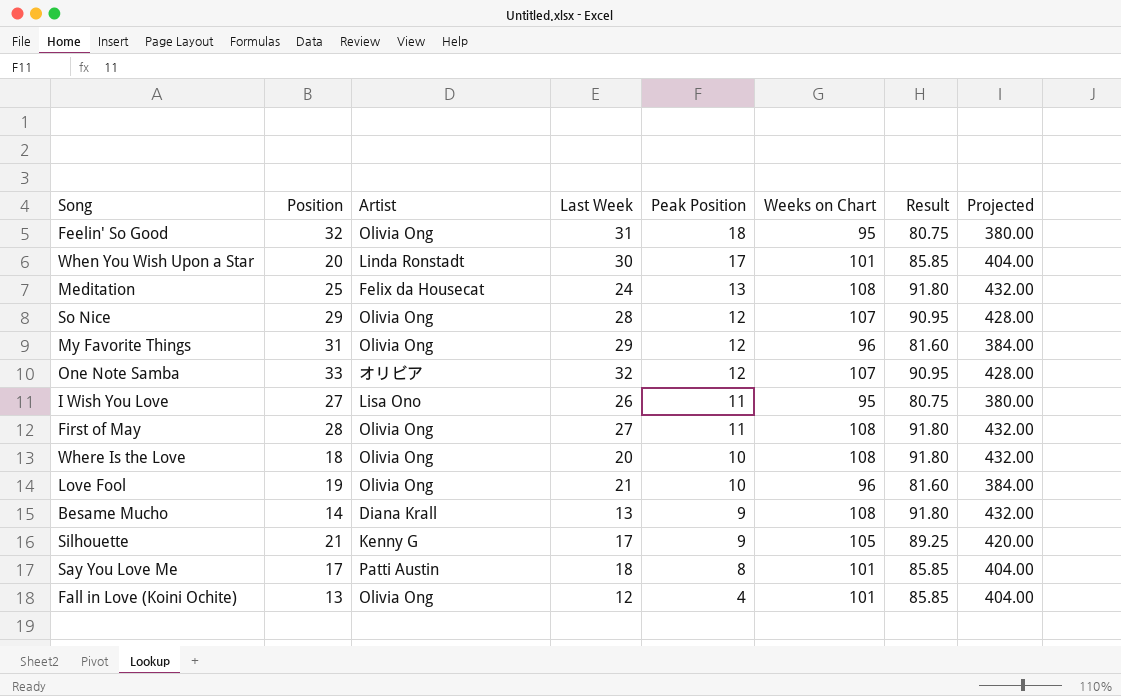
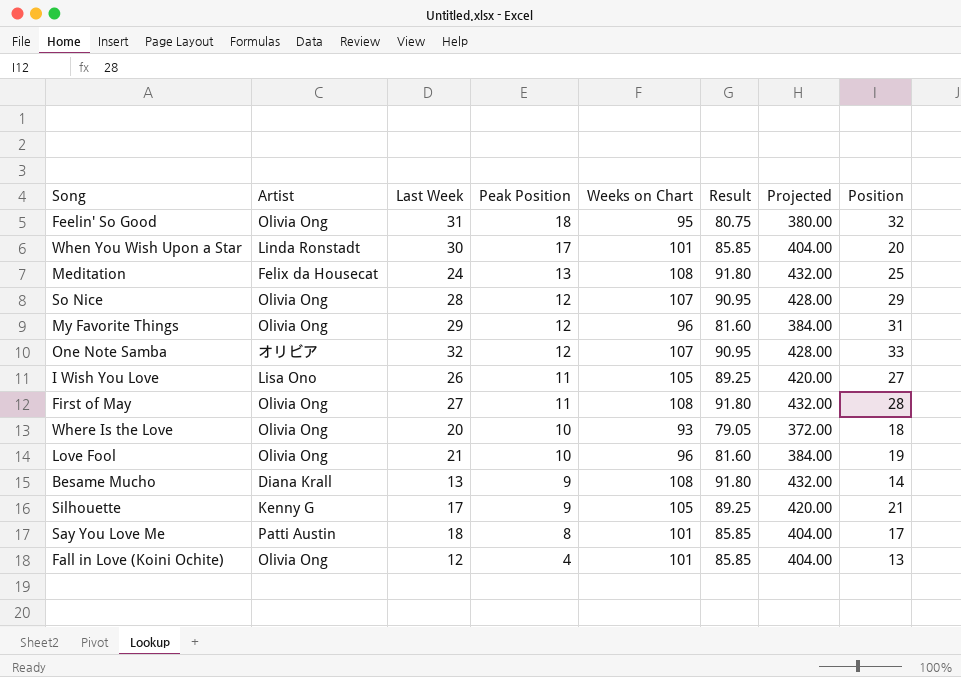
column Position | position: 2 -> 8
I Wish You Love | Weeks on Chart: 95 -> 105
I Wish You Love | Result: 80.75 -> 89.25
I Wish You Love | Projected: 380.00 -> 420.00
Where Is the Love | Weeks on Chart: 108 -> 93
Where Is the Love | Result: 91.80 -> 79.05
Where Is the Love | Projected: 432.00 -> 372.00

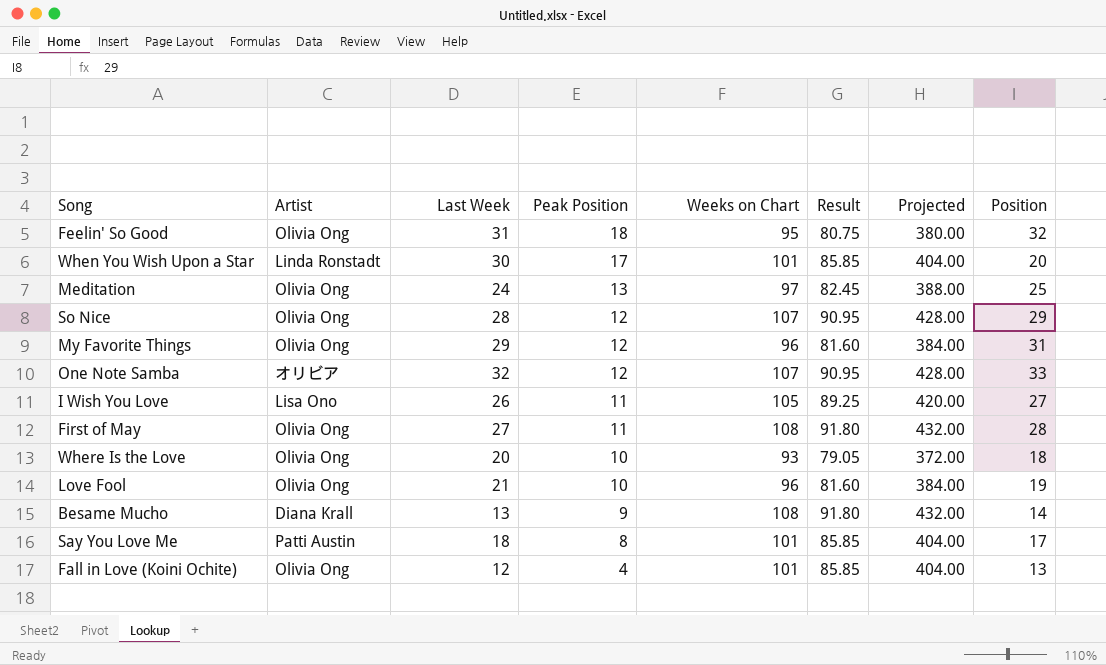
row Silhouette: Kenny G | 17 | 9 | 105 | 89.25 | 420.00 | 21 -> none
Meditation | Artist: Felix da Housecat -> Olivia Ong
Meditation | Weeks on Chart: 108 -> 97
Meditation | Result: 91.80 -> 82.45
Meditation | Projected: 432.00 -> 388.00

